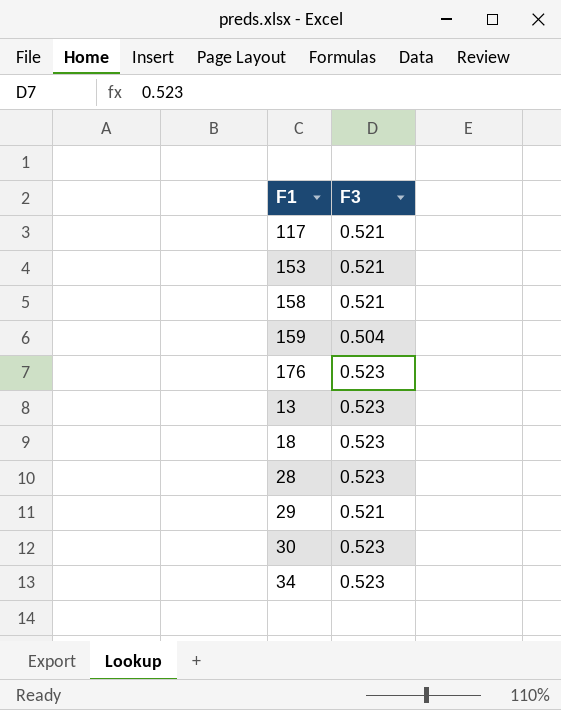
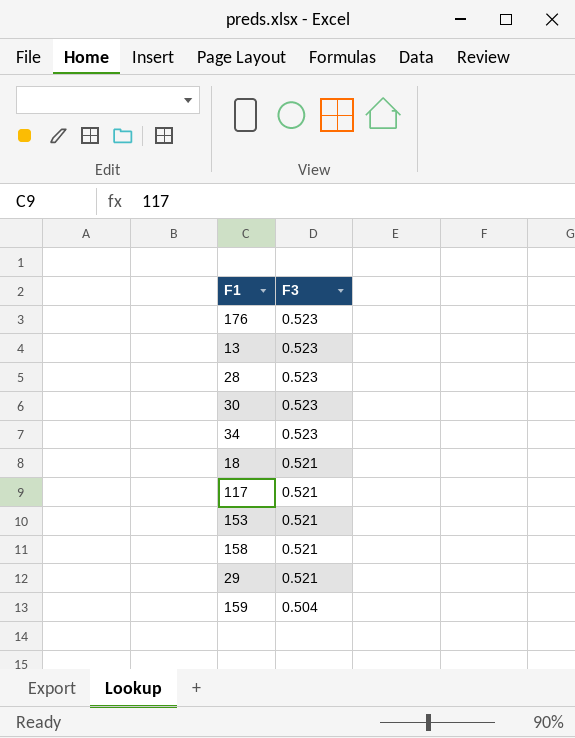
row order: none -> F3 descending
18 | F3: 0.523 -> 0.521

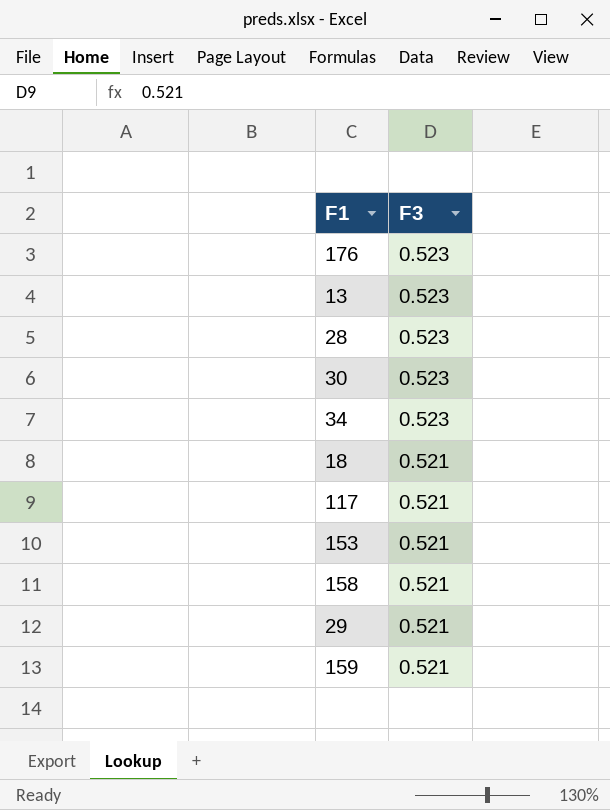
159 | F3: 0.504 -> 0.521

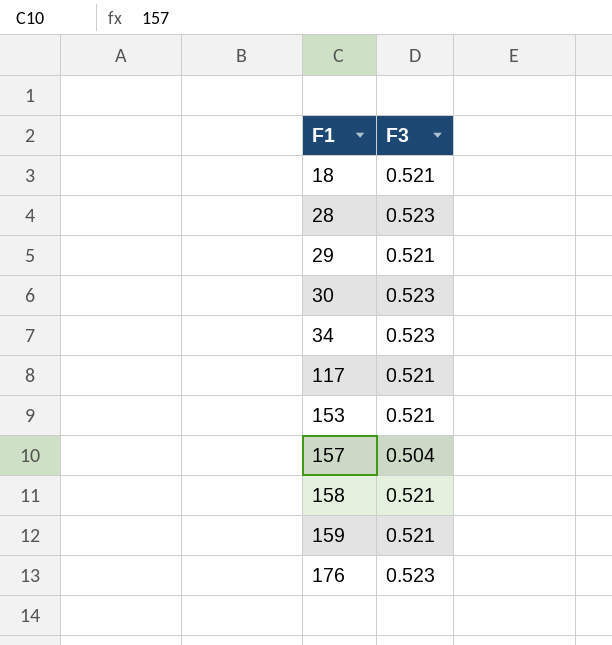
row order: F3 descending -> F1 ascending
row 13: 0.523 -> none
row 157: none -> 0.504

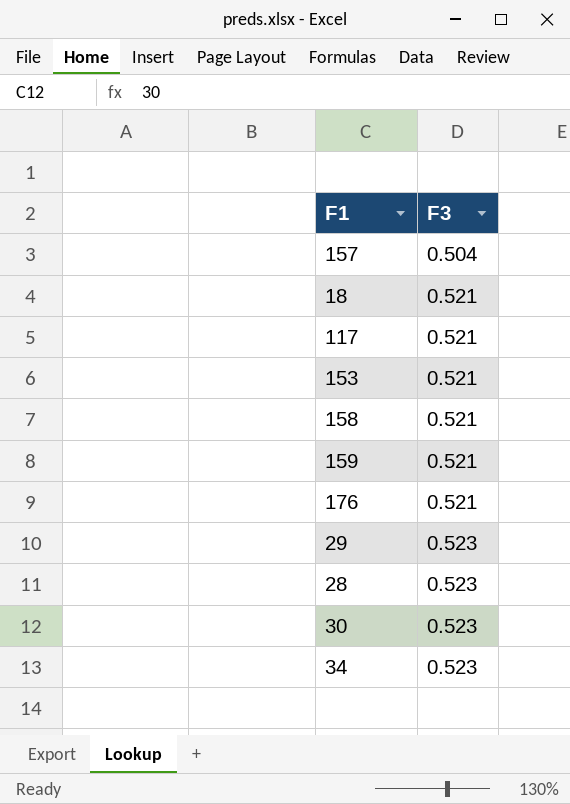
row order: F1 ascending -> F3 ascending
176 | F3: 0.523 -> 0.521
29 | F3: 0.521 -> 0.523

